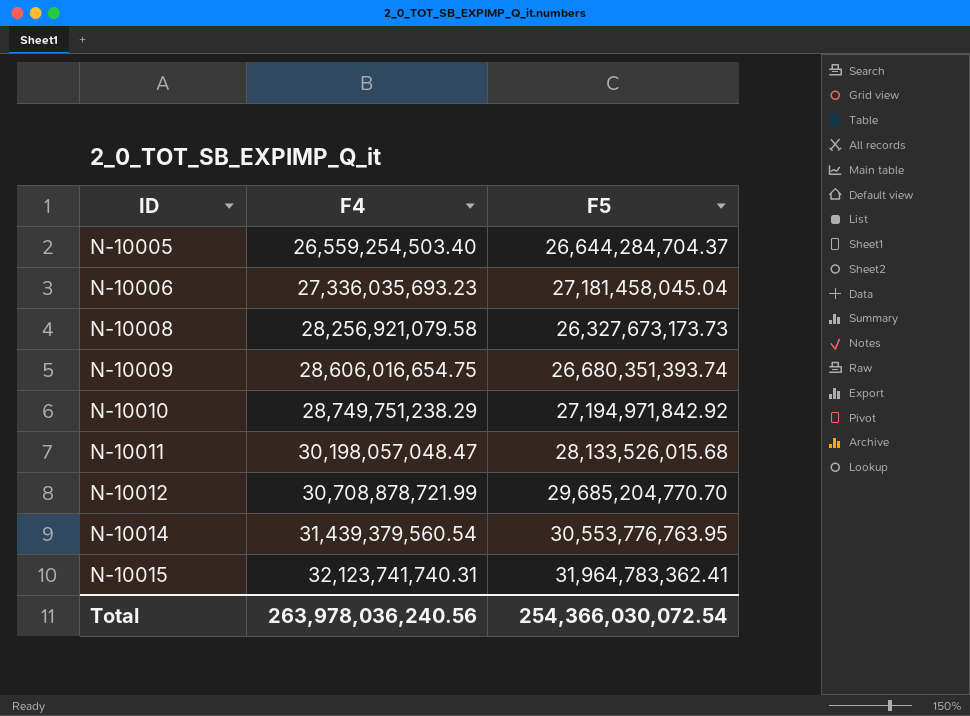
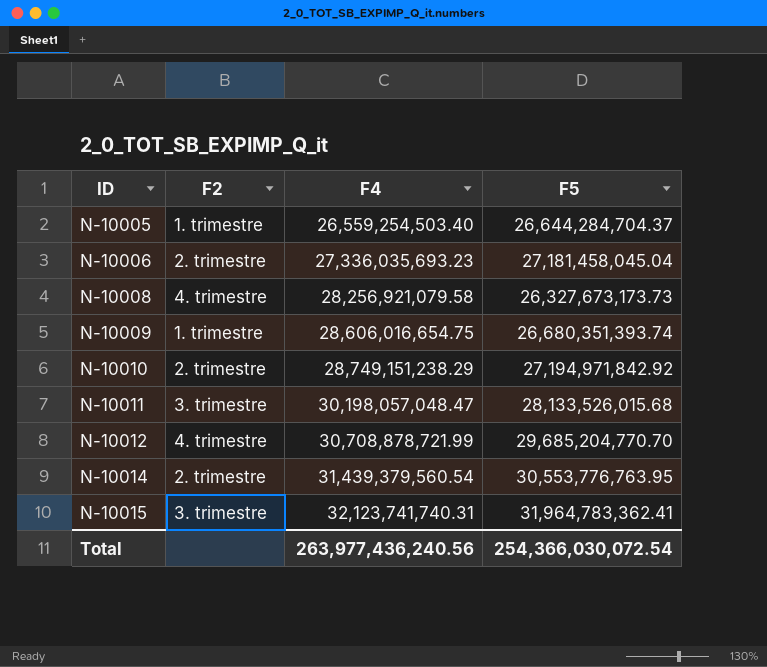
column F2 | position: none -> 2
N-10010 | F4: 28,749,751,238.29 -> 28,749,151,238.29
Total | F4: 263,978,036,240.56 -> 263,977,436,240.56

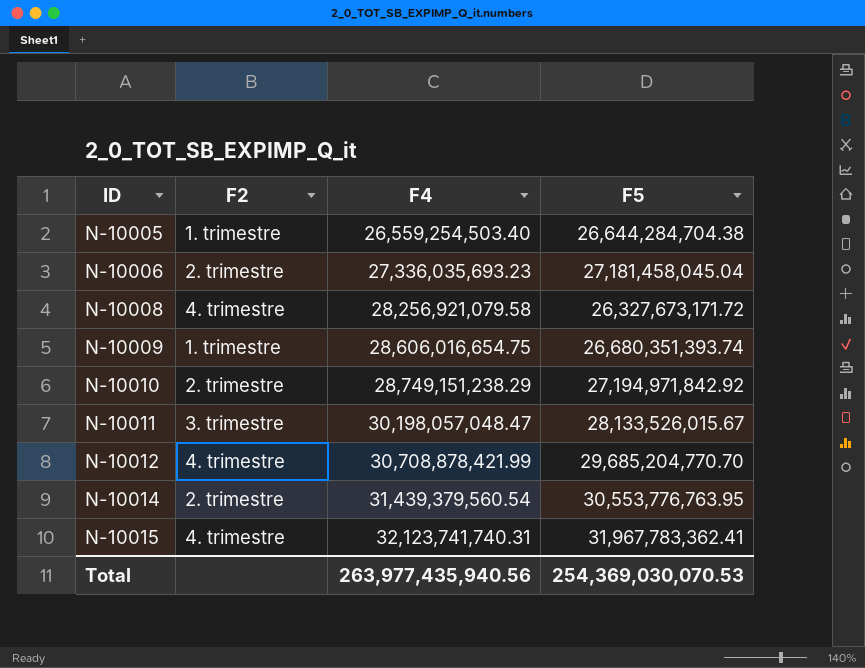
N-10005 | F5: 26,644,284,704.37 -> 26,644,284,704.38
N-10008 | F5: 26,327,673,173.73 -> 26,327,673,171.72
N-10011 | F5: 28,133,526,015.68 -> 28,133,526,015.67
N-10012 | F4: 30,708,878,721.99 -> 30,708,878,421.99
N-10015 | F2: 3. trimestre -> 4. trimestre
N-10015 | F5: 31,964,783,362.41 -> 31,967,783,362.41
Total | F4: 263,977,436,240.56 -> 263,977,435,940.56
Total | F5: 254,366,030,072.54 -> 254,369,030,070.53

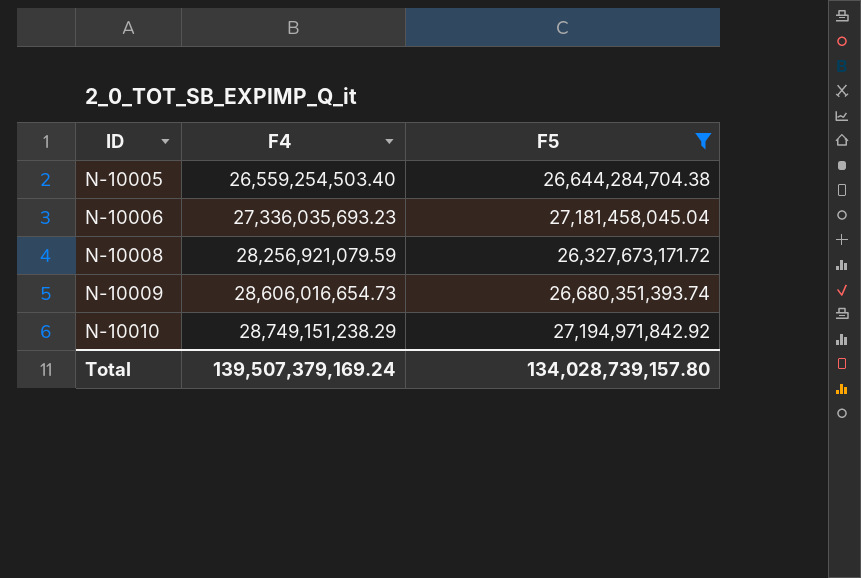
filter: none -> F5 <= 27,194,971,842.92
column F2 | position: 2 -> none
N-10008 | F4: 28,256,921,079.58 -> 28,256,921,079.59
N-10009 | F4: 28,606,016,654.75 -> 28,606,016,654.73
Total | F4: 263,977,435,940.56 -> 139,507,379,169.24
Total | F5: 254,369,030,070.53 -> 134,028,739,157.80

